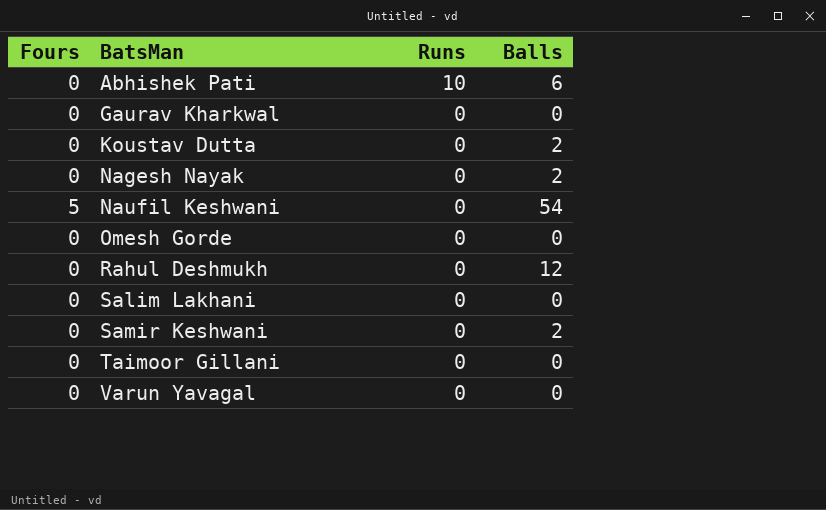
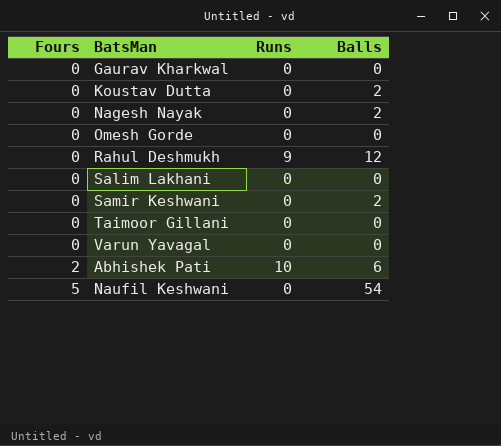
row order: BatsMan ascending -> Fours ascending
Rahul Deshmukh | Runs: 0 -> 9
Abhishek Pati | Fours: 0 -> 2

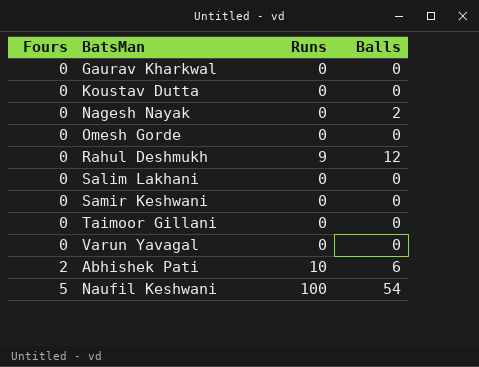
Koustav Dutta | Balls: 2 -> 0
Samir Keshwani | Balls: 2 -> 0
Naufil Keshwani | Runs: 0 -> 100

